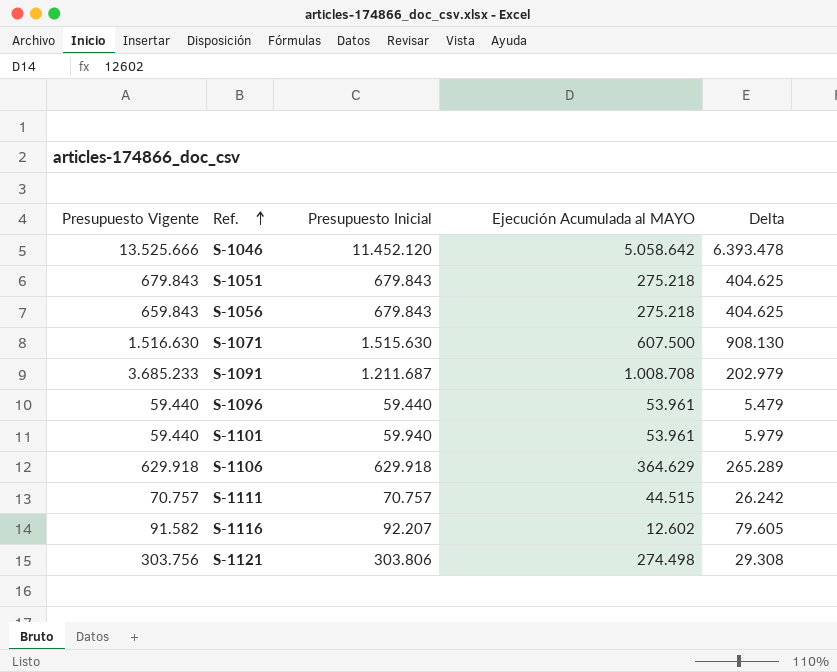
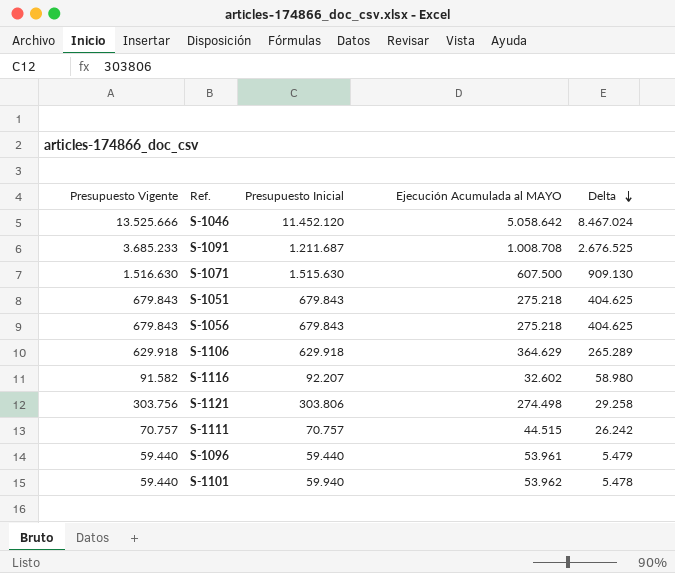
row order: Ref. ascending -> Delta descending
column Delta | formula: [Presupuesto Inicial] - [Ejecución Acumulada al MAYO] -> [Presupuesto Vigente] - [Ejecución Acumulada al MAYO]
S-1056 | Presupuesto Vigente: 659.843 -> 679.843
S-1116 | Ejecución Acumulada al MAYO: 12.602 -> 32.602
S-1101 | Ejecución Acumulada al MAYO: 53.961 -> 53.962

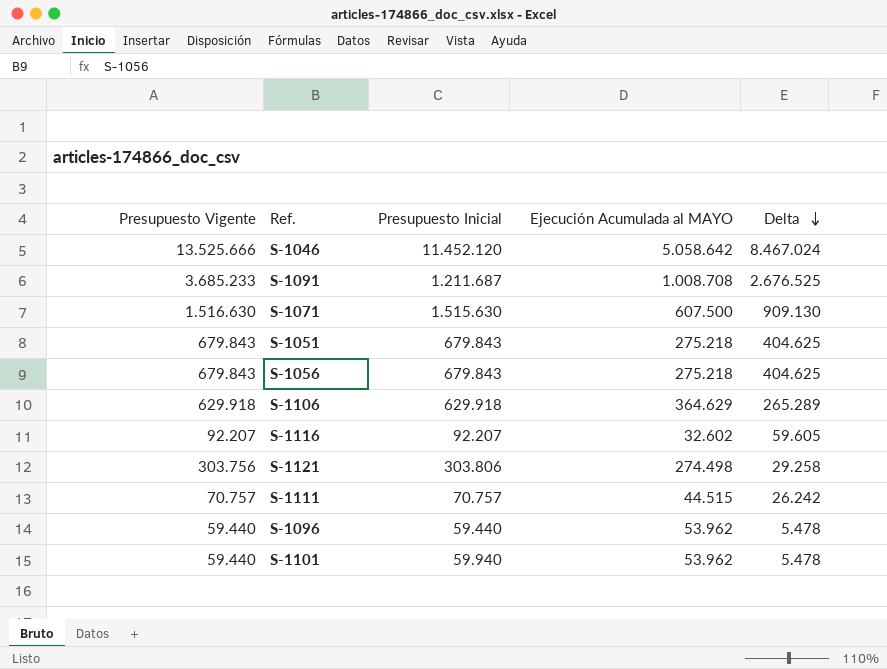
S-1116 | Presupuesto Vigente: 91.582 -> 92.207
S-1116 | Delta: 58.980 -> 59.605
S-1096 | Ejecución Acumulada al MAYO: 53.961 -> 53.962
S-1096 | Delta: 5.479 -> 5.478

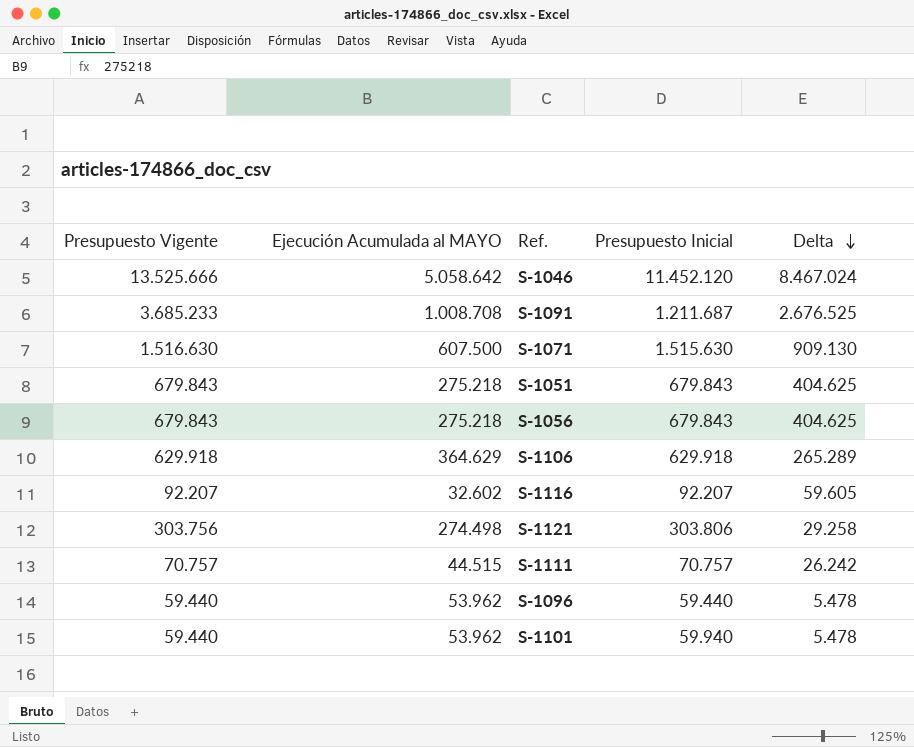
column Ejecución Acumulada al MAYO | position: 4 -> 2

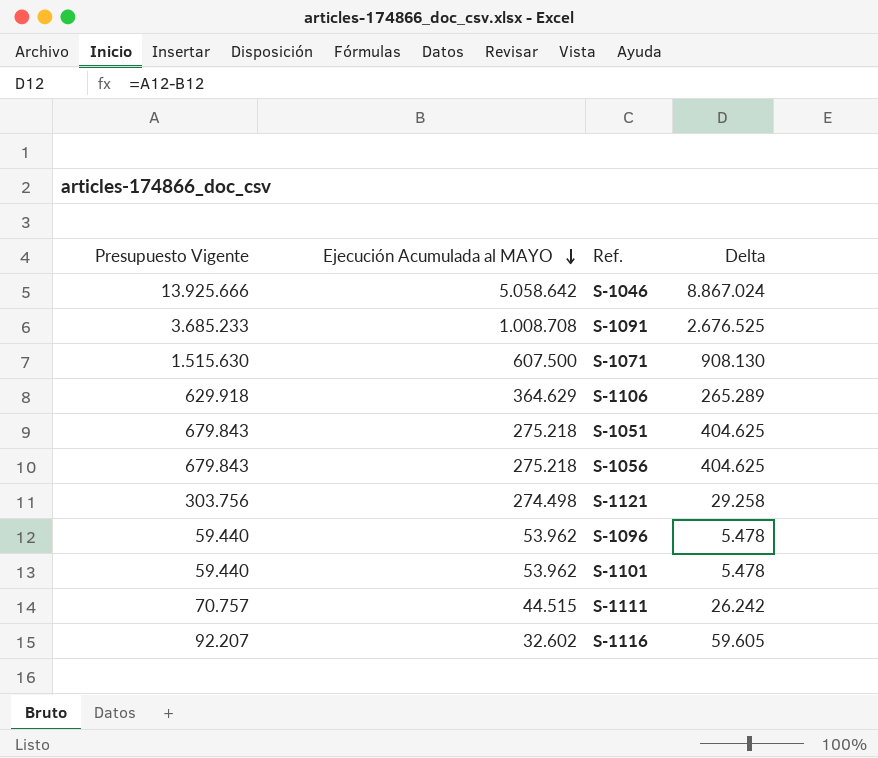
row order: Delta descending -> Ejecución Acumulada al MAYO descending
column Presupuesto Inicial | position: 4 -> none
S-1046 | Presupuesto Vigente: 13.525.666 -> 13.925.666
S-1046 | Delta: 8.467.024 -> 8.867.024
S-1071 | Presupuesto Vigente: 1.516.630 -> 1.515.630
S-1071 | Delta: 909.130 -> 908.130

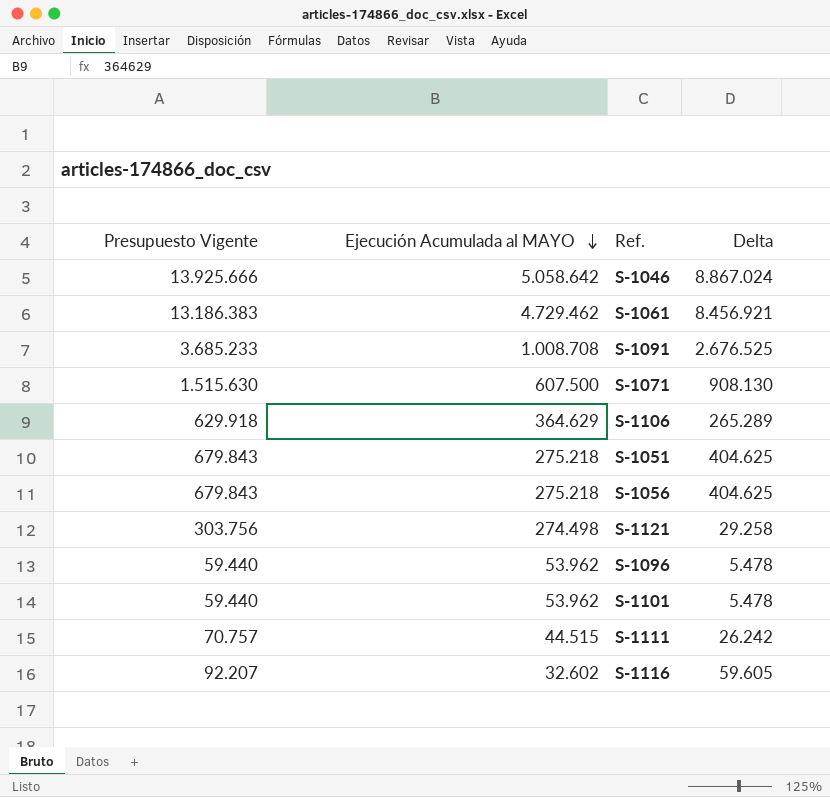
row S-1061: none -> 13.186.383 | 4.729.462 | 8.456.921

